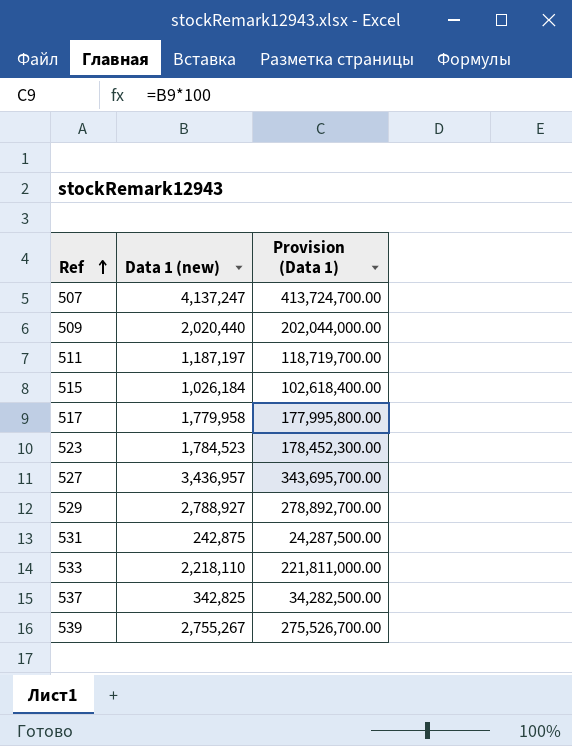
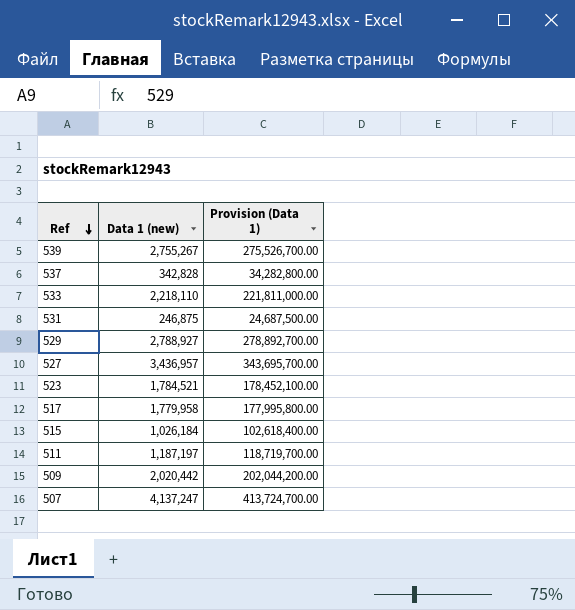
row order: Ref ascending -> Ref descending
537 | Data 1 (new): 342,825 -> 342,828
537 | Provision (Data 1): 34,282,500.00 -> 34,282,800.00
531 | Data 1 (new): 242,875 -> 246,875
531 | Provision (Data 1): 24,287,500.00 -> 24,687,500.00
523 | Data 1 (new): 1,784,523 -> 1,784,521
523 | Provision (Data 1): 178,452,300.00 -> 178,452,100.00
509 | Data 1 (new): 2,020,440 -> 2,020,442
509 | Provision (Data 1): 202,044,000.00 -> 202,044,200.00

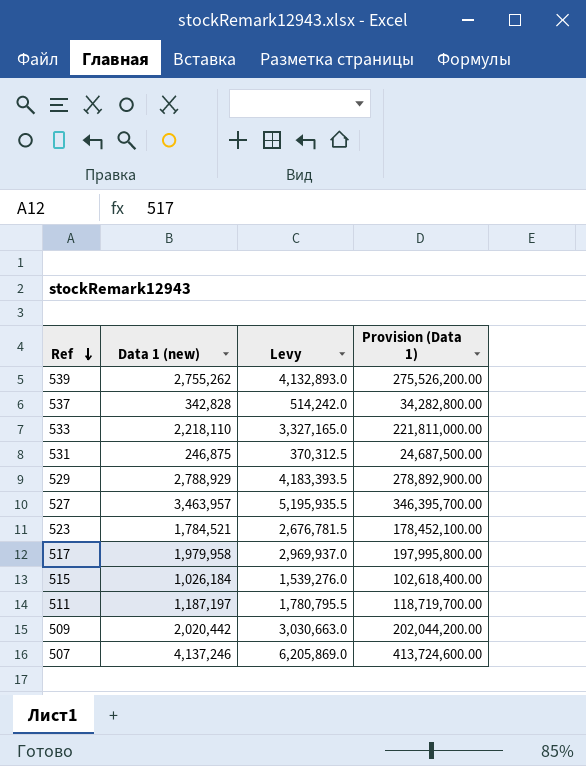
column Levy | formula: none -> [Data 1 (new)] * 1.5
539 | Data 1 (new): 2,755,267 -> 2,755,262
539 | Provision (Data 1): 275,526,700.00 -> 275,526,200.00
529 | Data 1 (new): 2,788,927 -> 2,788,929
529 | Provision (Data 1): 278,892,700.00 -> 278,892,900.00
527 | Data 1 (new): 3,436,957 -> 3,463,957
527 | Provision (Data 1): 343,695,700.00 -> 346,395,700.00
517 | Data 1 (new): 1,779,958 -> 1,979,958
517 | Provision (Data 1): 177,995,800.00 -> 197,995,800.00
507 | Data 1 (new): 4,137,247 -> 4,137,246
507 | Provision (Data 1): 413,724,700.00 -> 413,724,600.00

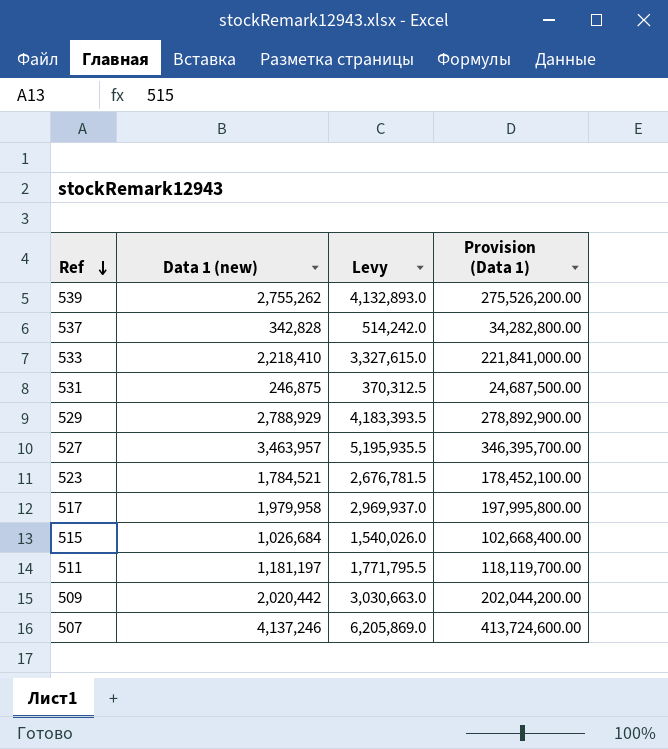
533 | Data 1 (new): 2,218,110 -> 2,218,410
533 | Levy: 3,327,165.0 -> 3,327,615.0
533 | Provision (Data 1): 221,811,000.00 -> 221,841,000.00
515 | Data 1 (new): 1,026,184 -> 1,026,684
515 | Levy: 1,539,276.0 -> 1,540,026.0
515 | Provision (Data 1): 102,618,400.00 -> 102,668,400.00
511 | Data 1 (new): 1,187,197 -> 1,181,197
511 | Levy: 1,780,795.5 -> 1,771,795.5
511 | Provision (Data 1): 118,719,700.00 -> 118,119,700.00

